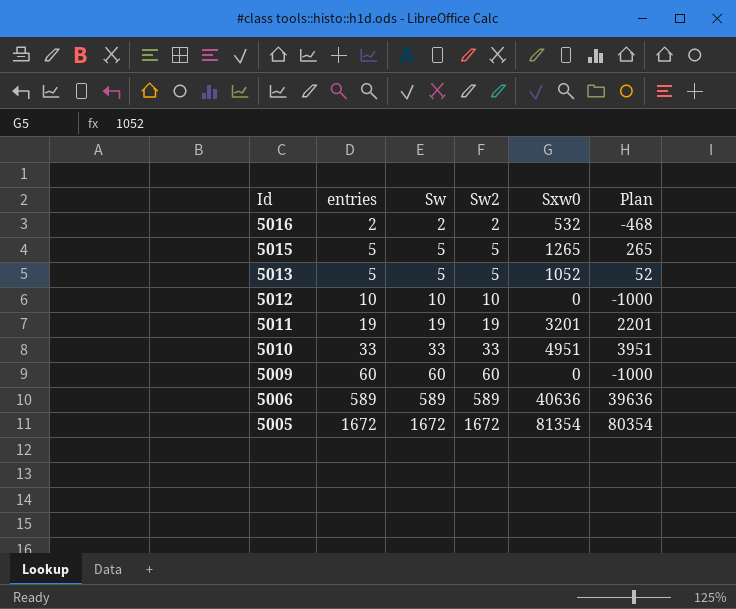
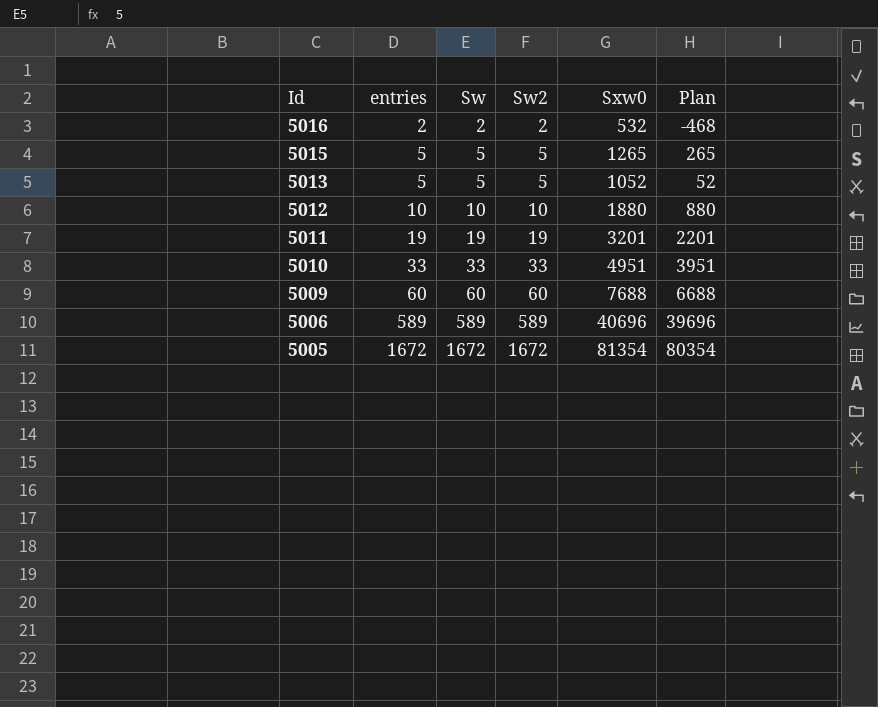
5012 | Sxw0: 0 -> 1880
5012 | Plan: -1000 -> 880
5009 | Sxw0: 0 -> 7688
5009 | Plan: -1000 -> 6688
5006 | Sxw0: 40636 -> 40696
5006 | Plan: 39636 -> 39696

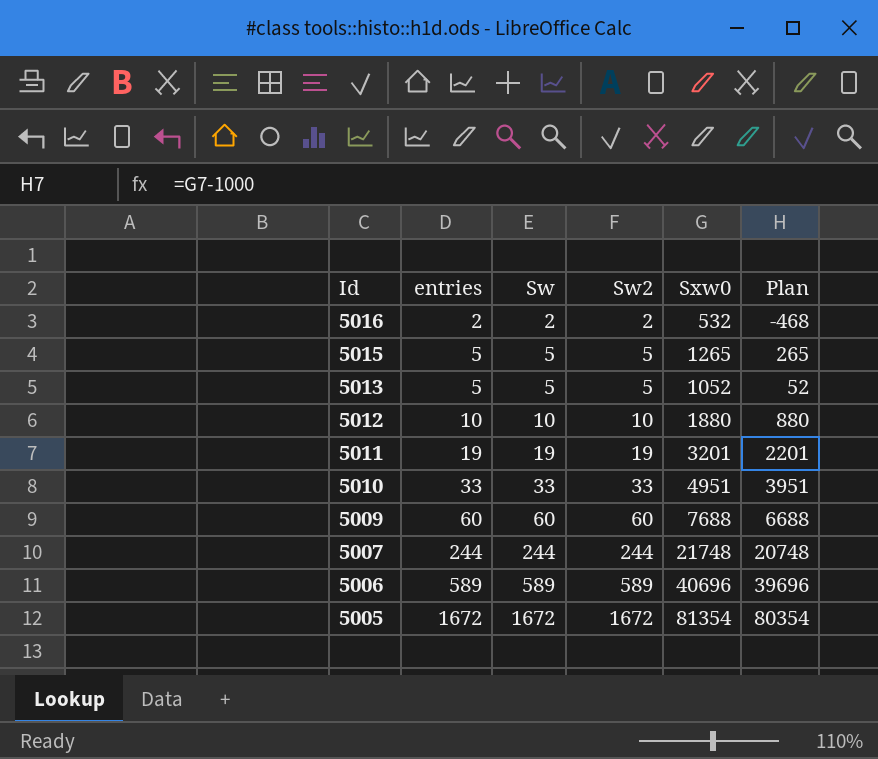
row 5007: none -> 244 | 244 | 244 | 21748 | 20748

